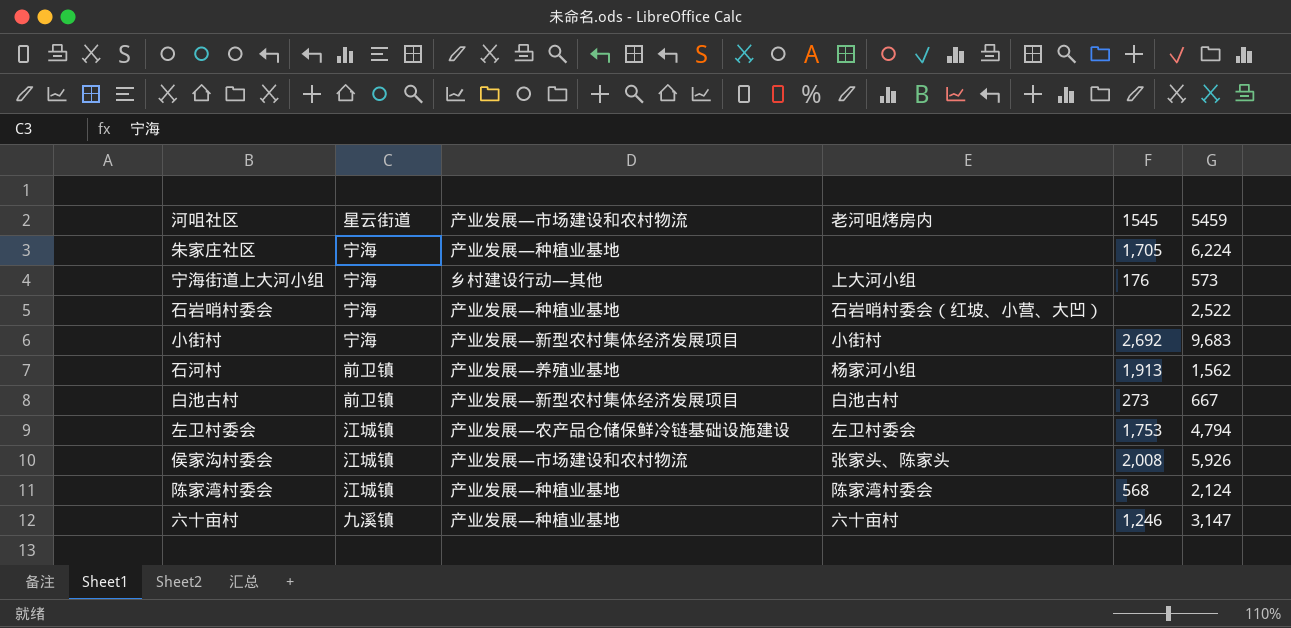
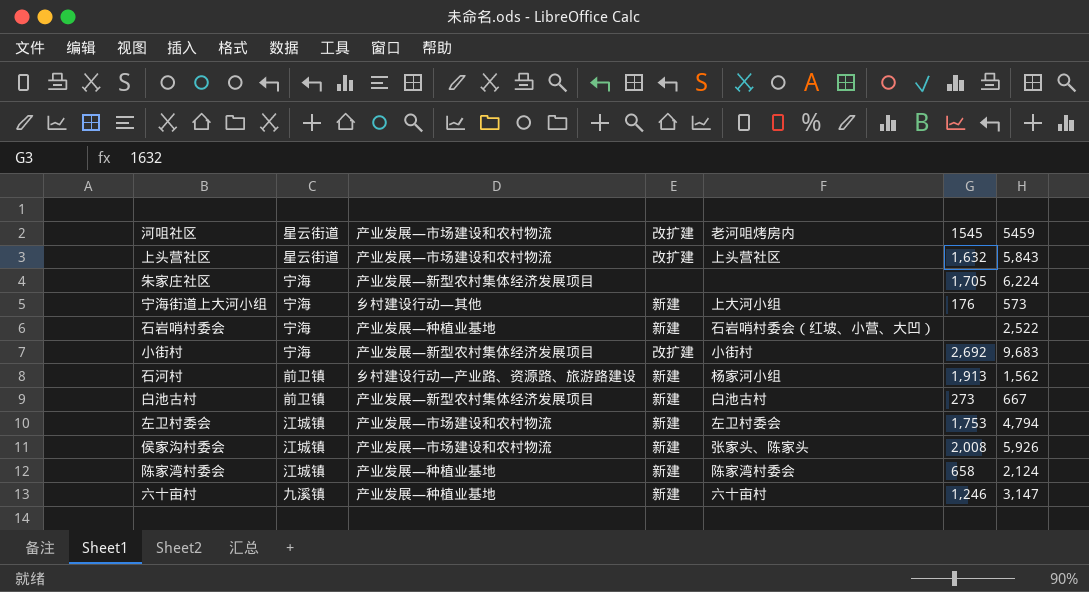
column 改扩建 | position: none -> 4
row 上头营社区: none -> 星云街道 | 产业发展—市场建设和农村物流 | 改扩建 | 上头营社区 | 1,632 | 5,843
朱家庄社区 | 产业发展—市场建设和农村物流: 产业发展—种植业基地 -> 产业发展—新型农村集体经济发展项目
石河村 | 产业发展—市场建设和农村物流: 产业发展—养殖业基地 -> 乡村建设行动—产业路、资源路、旅游路建设
左卫村委会 | 产业发展—市场建设和农村物流: 产业发展—农产品仓储保鲜冷链基础设施建设 -> 产业发展—市场建设和农村物流
陈家湾村委会 | 1545: 568 -> 658

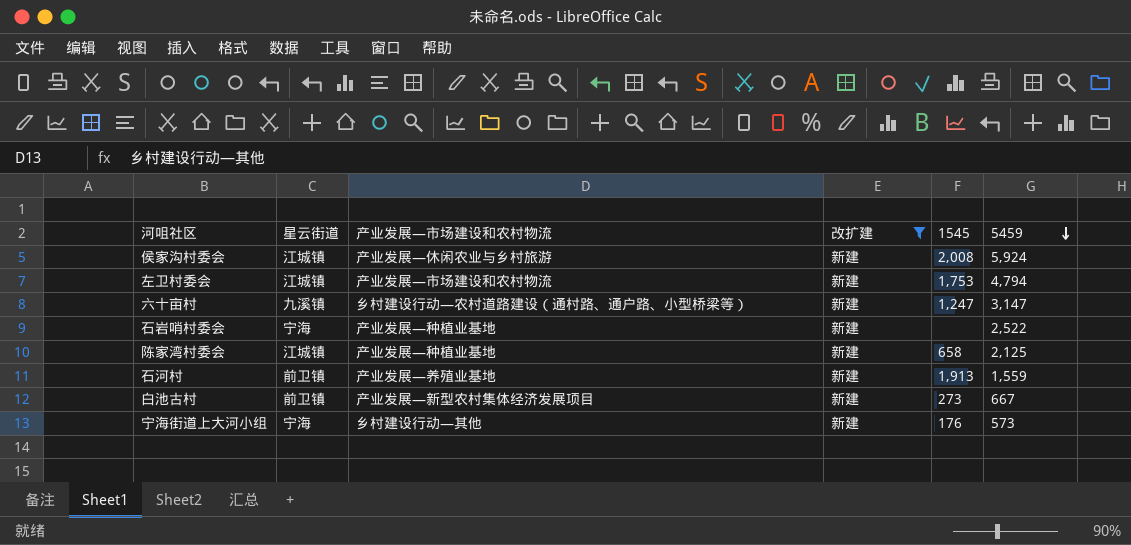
filter: none -> 改扩建 = 新建
row order: none -> 5459 descending
column 老河咀烤房内 | position: 5 -> none
侯家沟村委会 | 产业发展—市场建设和农村物流: 产业发展—市场建设和农村物流 -> 产业发展—休闲农业与乡村旅游
侯家沟村委会 | 5459: 5,926 -> 5,924
六十亩村 | 产业发展—市场建设和农村物流: 产业发展—种植业基地 -> 乡村建设行动—农村道路建设（通村路、通户路、小型桥梁等）
六十亩村 | 1545: 1,246 -> 1,247
陈家湾村委会 | 5459: 2,124 -> 2,125
石河村 | 产业发展—市场建设和农村物流: 乡村建设行动—产业路、资源路、旅游路建设 -> 产业发展—养殖业基地
石河村 | 5459: 1,562 -> 1,559

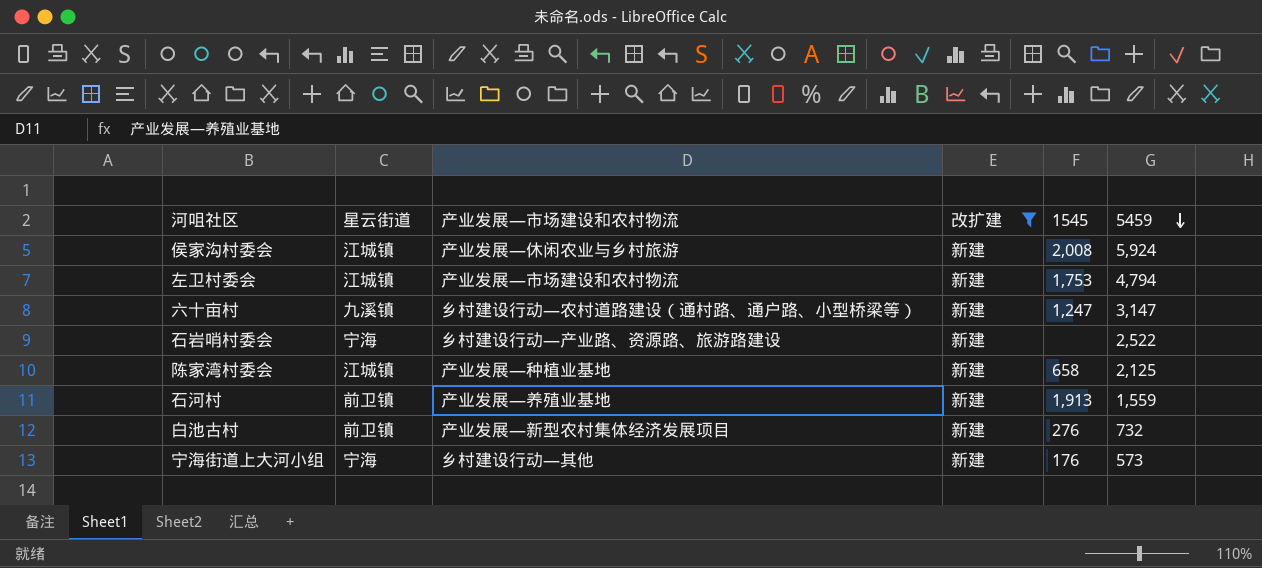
石岩哨村委会 | 产业发展—市场建设和农村物流: 产业发展—种植业基地 -> 乡村建设行动—产业路、资源路、旅游路建设
白池古村 | 1545: 273 -> 276
白池古村 | 5459: 667 -> 732

